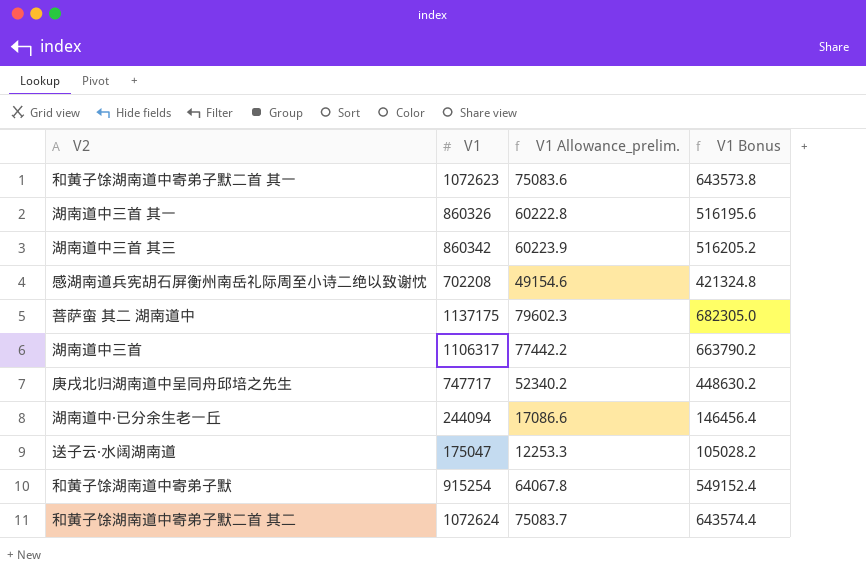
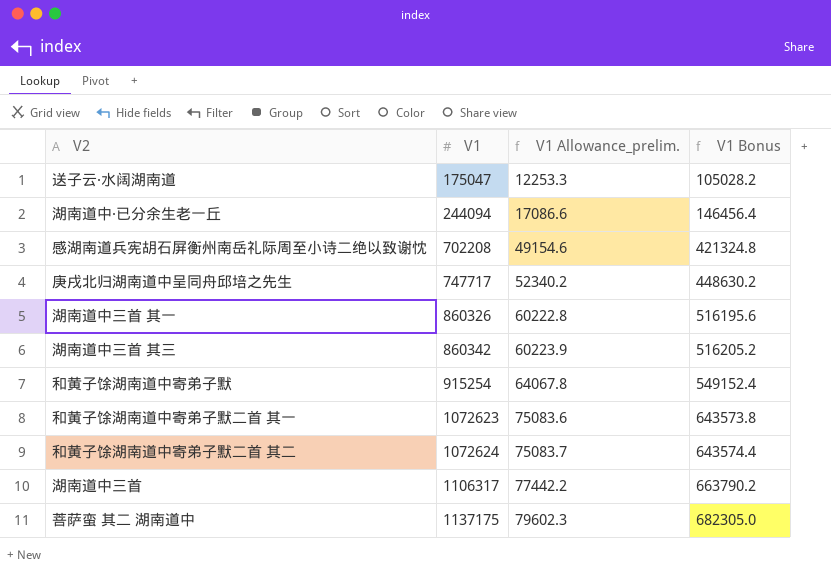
row order: none -> V1 ascending

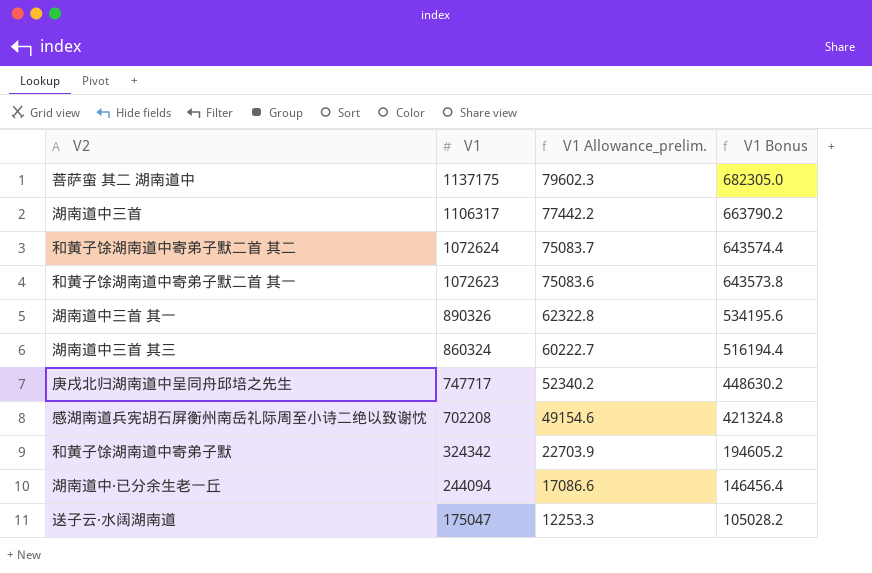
row order: V1 ascending -> V1 descending
湖南道中三首 其一 | V1: 860326 -> 890326
湖南道中三首 其一 | V1 Allowance_prelim.: 60222.8 -> 62322.8
湖南道中三首 其一 | V1 Bonus: 516195.6 -> 534195.6
湖南道中三首 其三 | V1: 860342 -> 860324
湖南道中三首 其三 | V1 Allowance_prelim.: 60223.9 -> 60222.7
湖南道中三首 其三 | V1 Bonus: 516205.2 -> 516194.4
和黄子馀湖南道中寄弟子默 | V1: 915254 -> 324342
和黄子馀湖南道中寄弟子默 | V1 Allowance_prelim.: 64067.8 -> 22703.9
和黄子馀湖南道中寄弟子默 | V1 Bonus: 549152.4 -> 194605.2

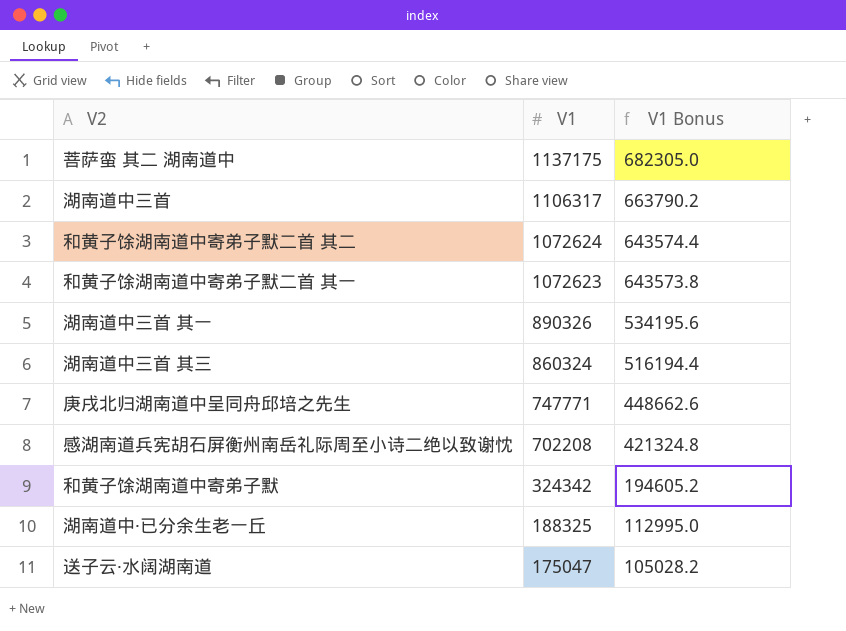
column V1 Allowance_prelim. | formula: [V1] * 0.07 -> none
庚戌北归湖南道中呈同舟邱培之先生 | V1: 747717 -> 747771
庚戌北归湖南道中呈同舟邱培之先生 | V1 Bonus: 448630.2 -> 448662.6
湖南道中·已分余生老一丘 | V1: 244094 -> 188325
湖南道中·已分余生老一丘 | V1 Bonus: 146456.4 -> 112995.0

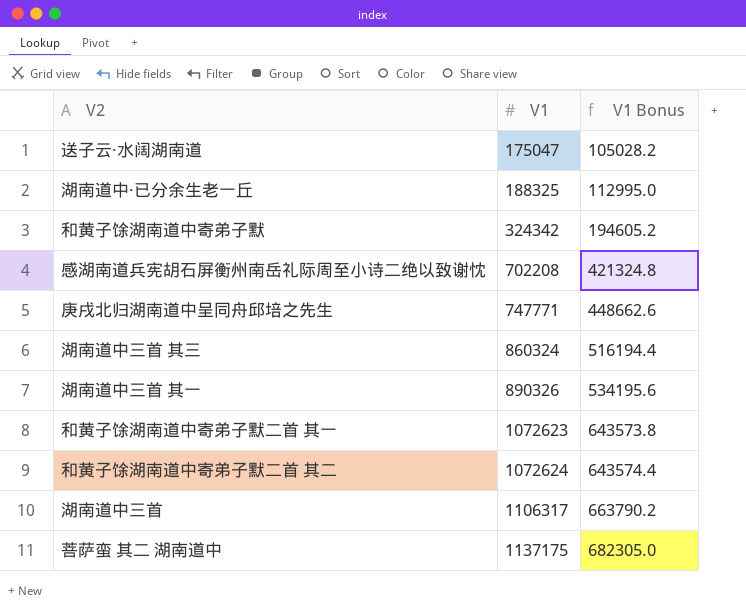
row order: V1 descending -> V1 ascending

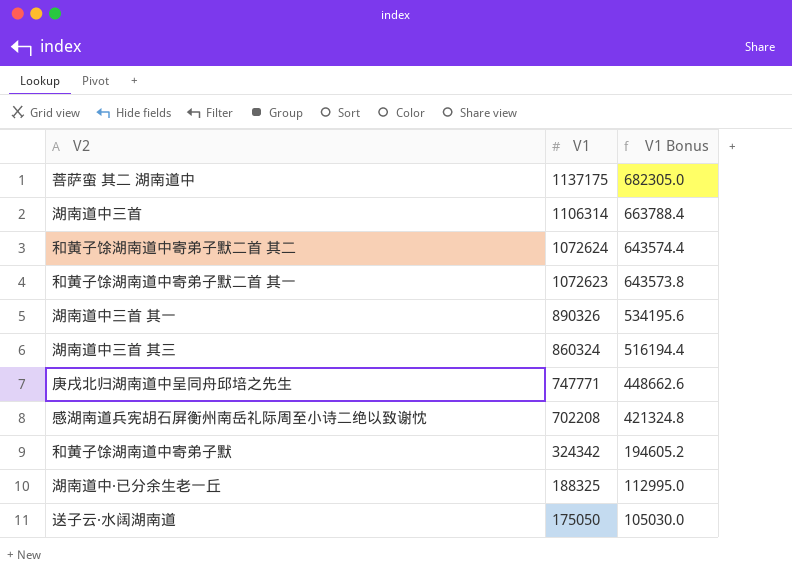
row order: V1 ascending -> V1 descending
湖南道中三首 | V1: 1106317 -> 1106314
湖南道中三首 | V1 Bonus: 663790.2 -> 663788.4
送子云·水阔湖南道 | V1: 175047 -> 175050
送子云·水阔湖南道 | V1 Bonus: 105028.2 -> 105030.0

